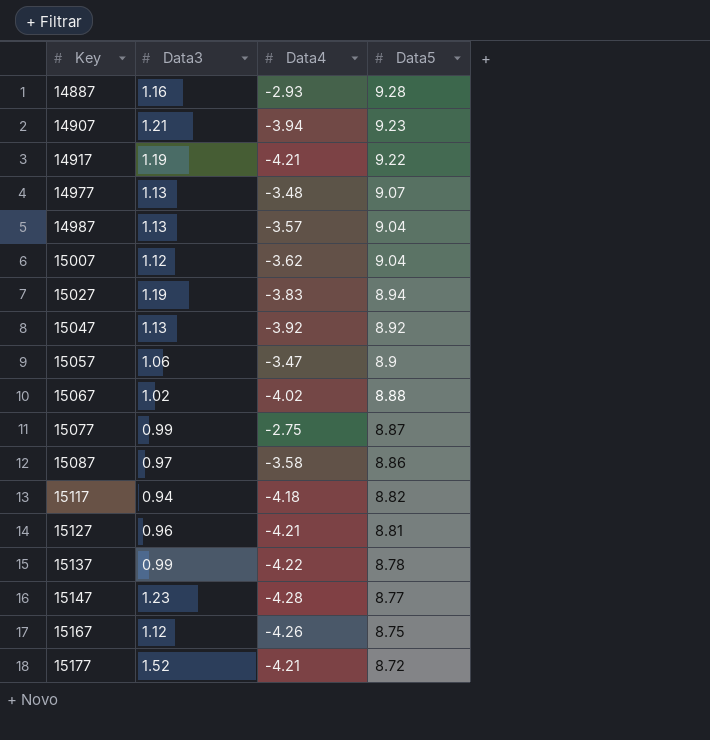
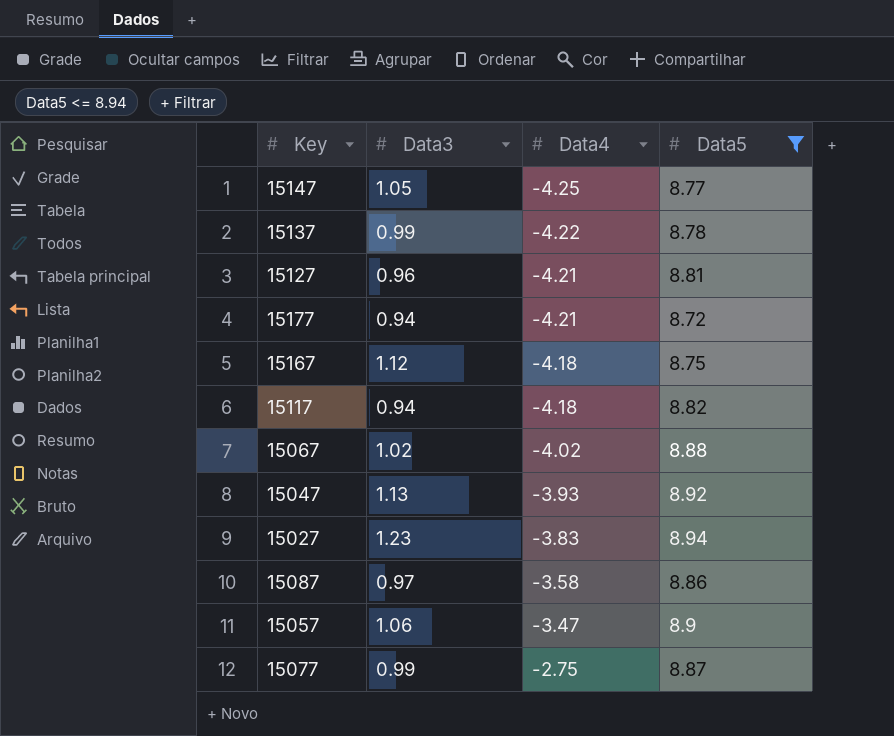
filter: none -> Data5 <= 8.94
row order: Key ascending -> Data4 ascending
15147 | Data3: 1.23 -> 1.05
15147 | Data4: -4.28 -> -4.25
15177 | Data3: 1.52 -> 0.94
15167 | Data4: -4.26 -> -4.18
15047 | Data4: -3.92 -> -3.93
15027 | Data3: 1.19 -> 1.23

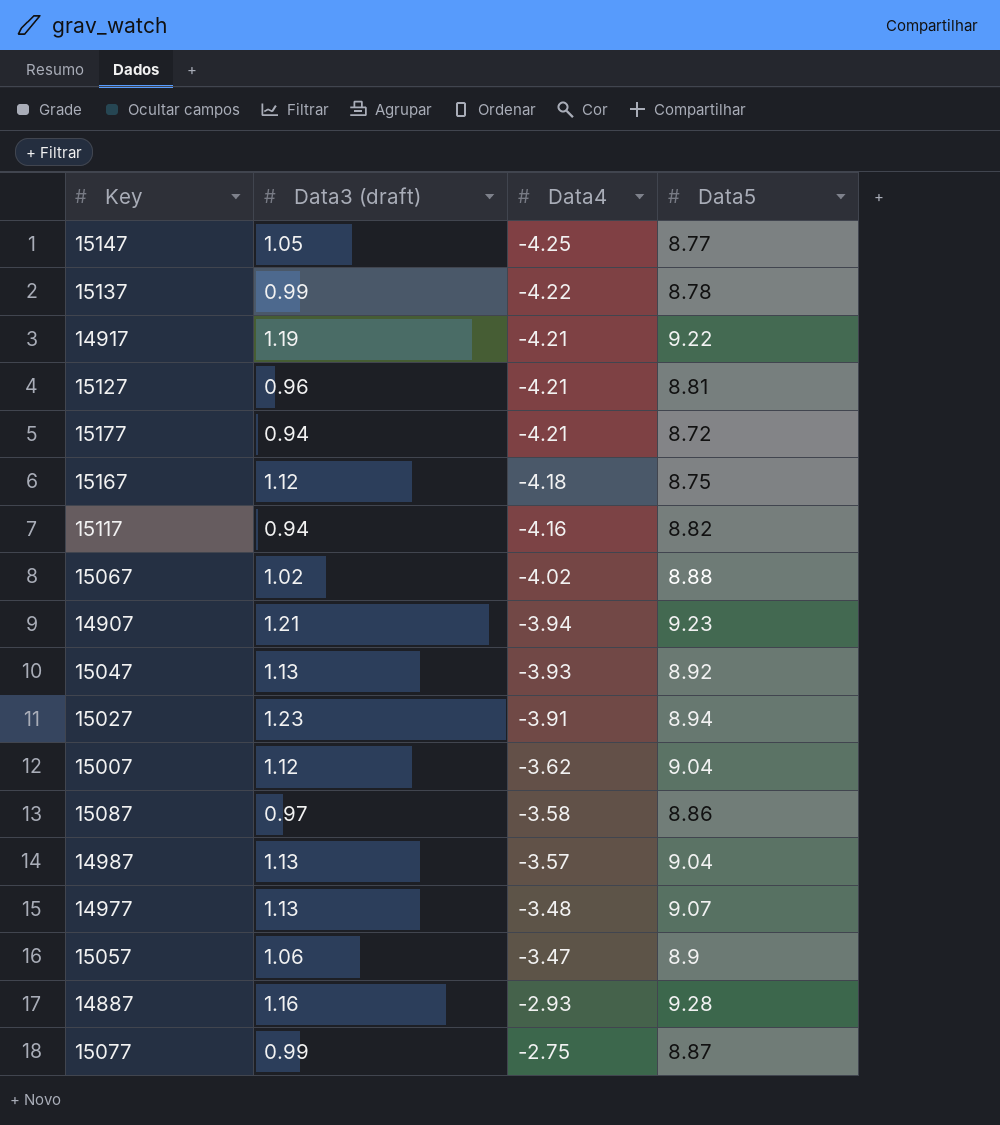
filter: Data5 <= 8.94 -> none
column name: Data3 -> Data3 (draft)
15117 | Data4: -4.18 -> -4.16
15027 | Data4: -3.83 -> -3.91

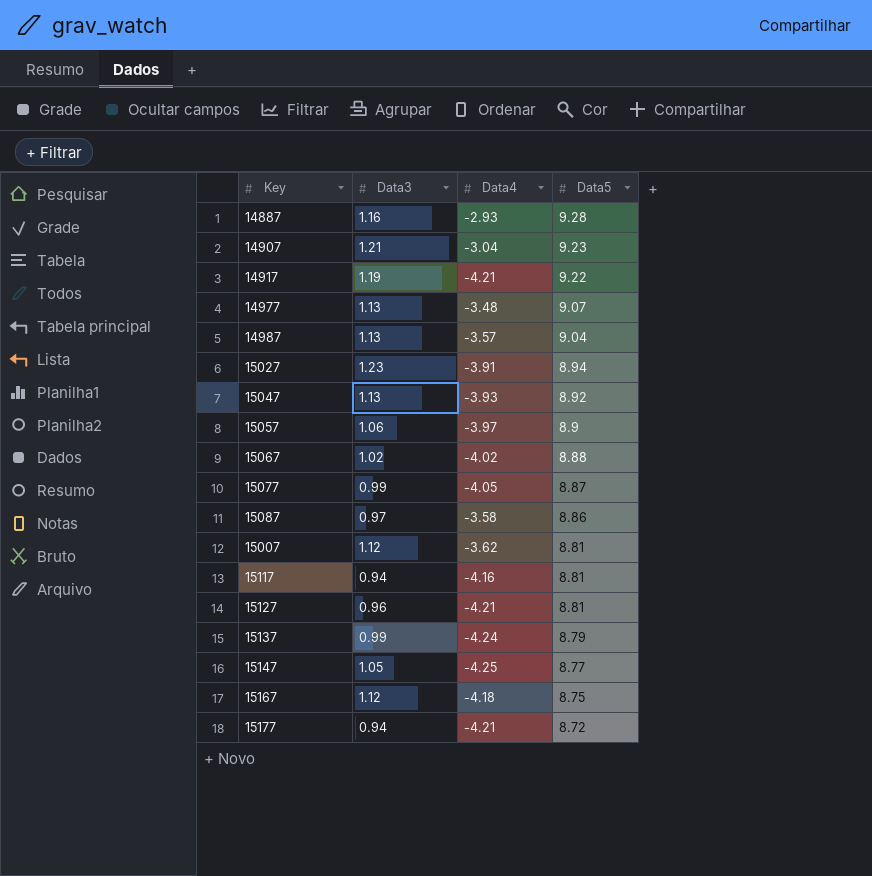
row order: Data4 ascending -> Data5 descending
column name: Data3 (draft) -> Data3
14907 | Data4: -3.94 -> -3.04
15057 | Data4: -3.47 -> -3.97
15077 | Data4: -2.75 -> -4.05
15007 | Data5: 9.04 -> 8.81
15117 | Data5: 8.82 -> 8.81
15137 | Data4: -4.22 -> -4.24
15137 | Data5: 8.78 -> 8.79

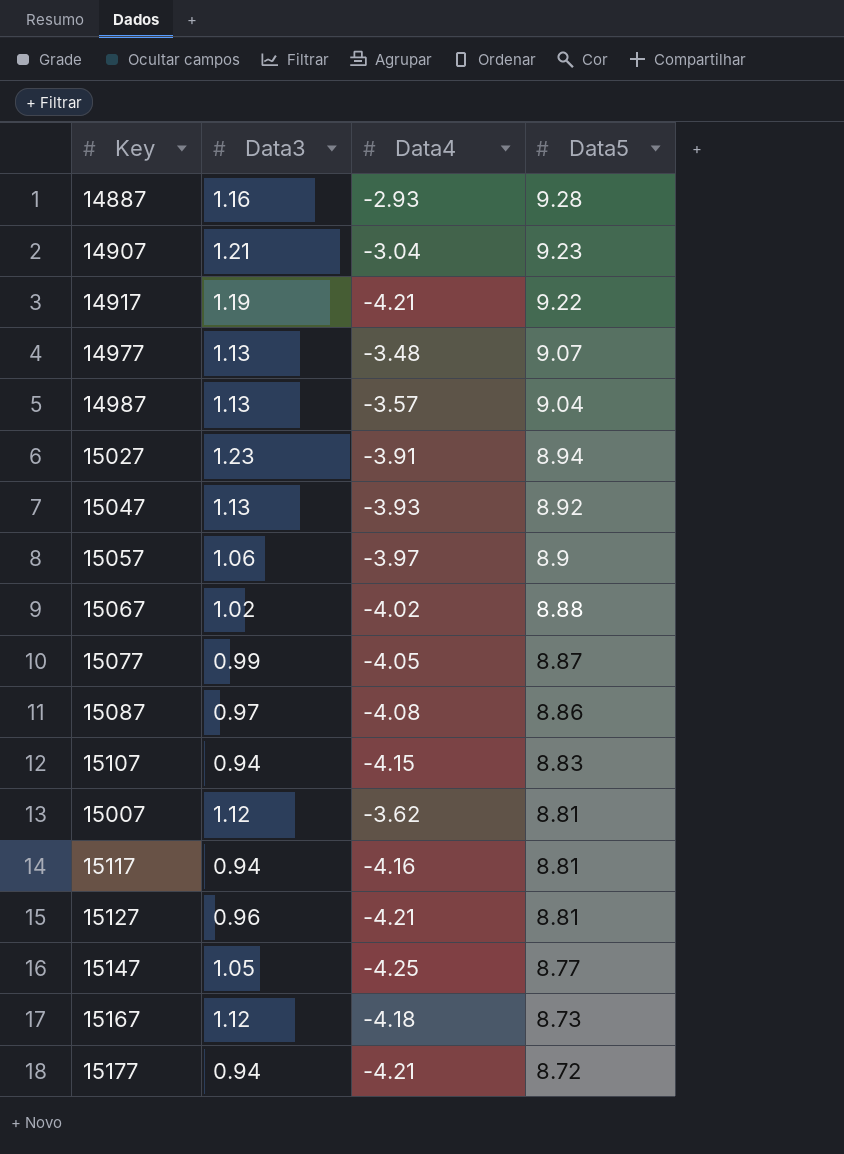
row 15137: 0.99 | -4.24 | 8.79 -> none
15087 | Data4: -3.58 -> -4.08
row 15107: none -> 0.94 | -4.15 | 8.83
15167 | Data5: 8.75 -> 8.73

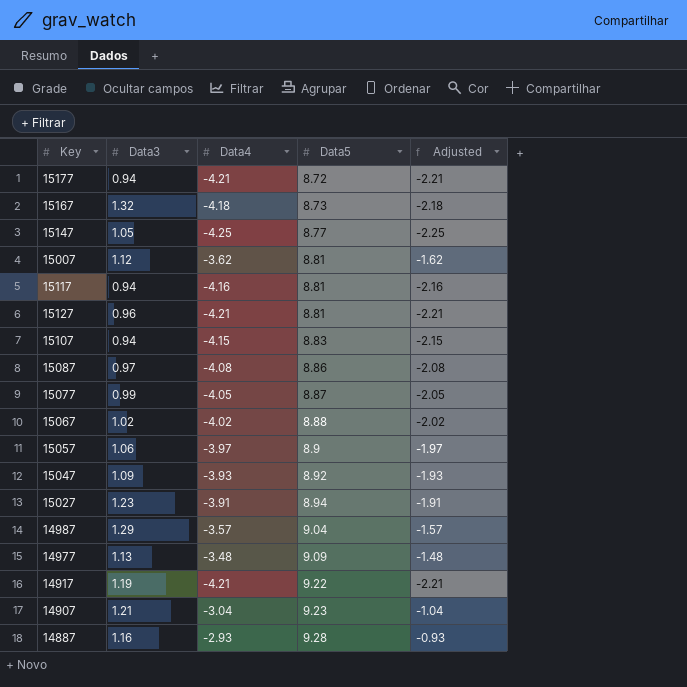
row order: Data5 descending -> Data5 ascending
column Adjusted | formula: none -> [Data4] + 2
15167 | Data3: 1.12 -> 1.32
15047 | Data3: 1.13 -> 1.09
14987 | Data3: 1.13 -> 1.29
14977 | Data5: 9.07 -> 9.09

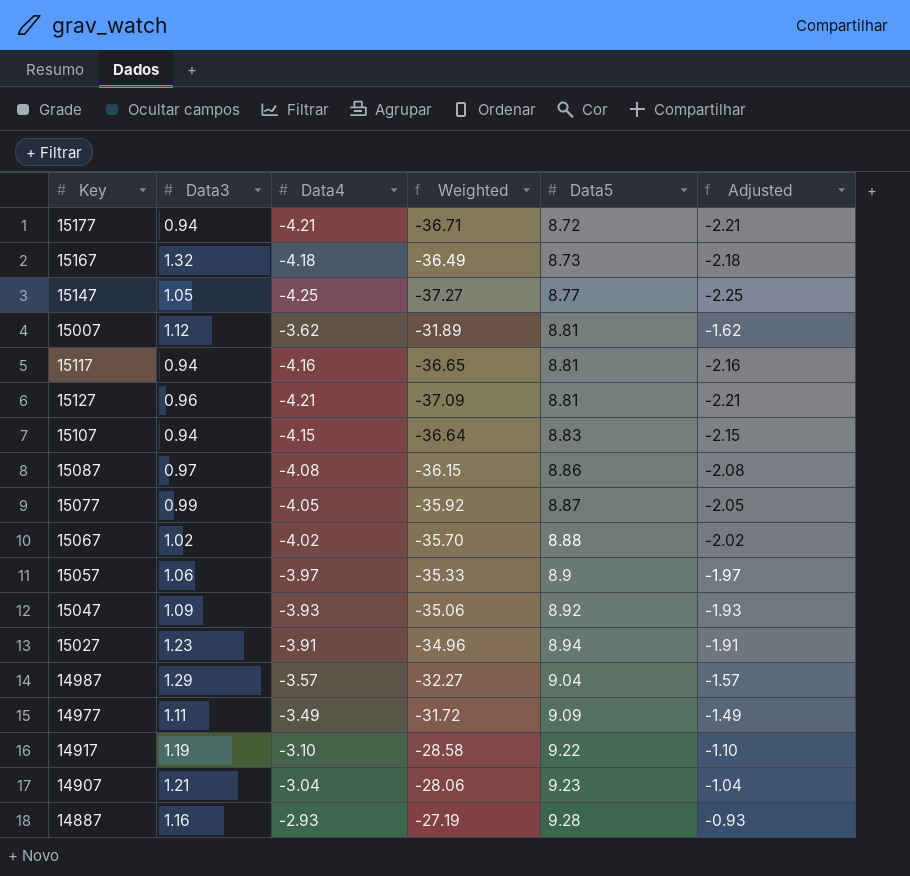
column Weighted | formula: none -> [Data4] * [Data5]
14977 | Data3: 1.13 -> 1.11
14977 | Data4: -3.48 -> -3.49
14977 | Adjusted: -1.48 -> -1.49
14917 | Data4: -4.21 -> -3.10
14917 | Adjusted: -2.21 -> -1.10

